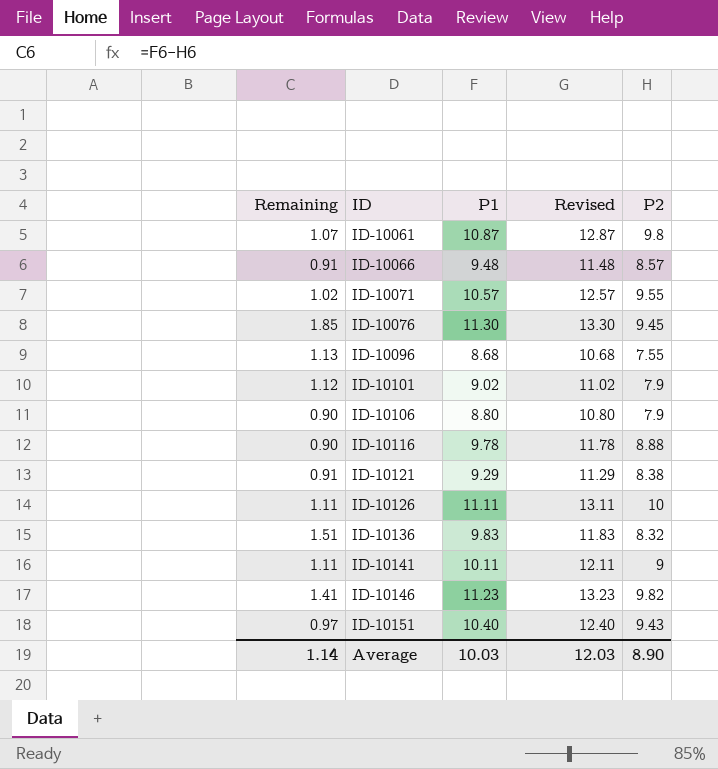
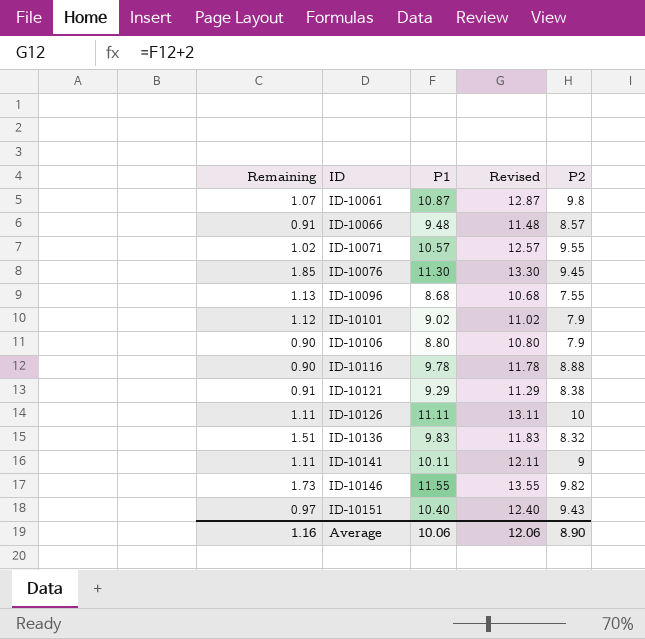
ID-10146 | Remaining: 1.41 -> 1.73
ID-10146 | P1: 11.23 -> 11.55
ID-10146 | Revised: 13.23 -> 13.55
Average | Remaining: 1.14 -> 1.16
Average | P1: 10.03 -> 10.06
Average | Revised: 12.03 -> 12.06

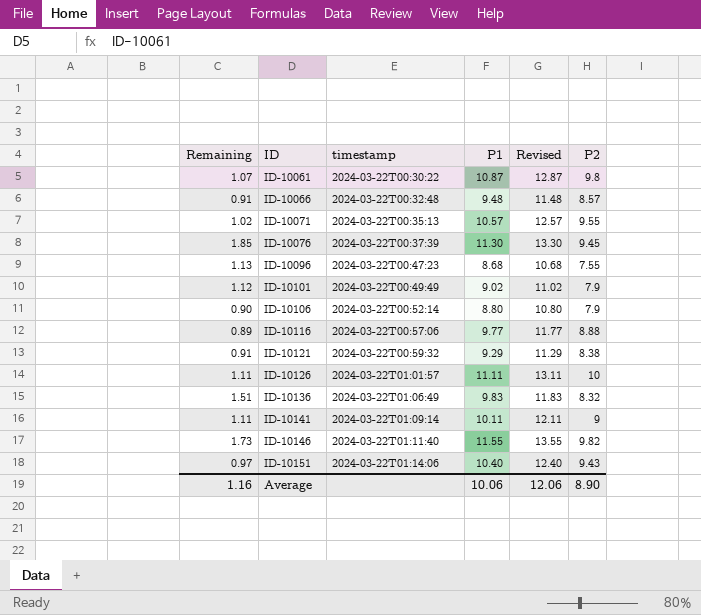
column timestamp | position: none -> 3
ID-10116 | Remaining: 0.90 -> 0.89
ID-10116 | P1: 9.78 -> 9.77
ID-10116 | Revised: 11.78 -> 11.77

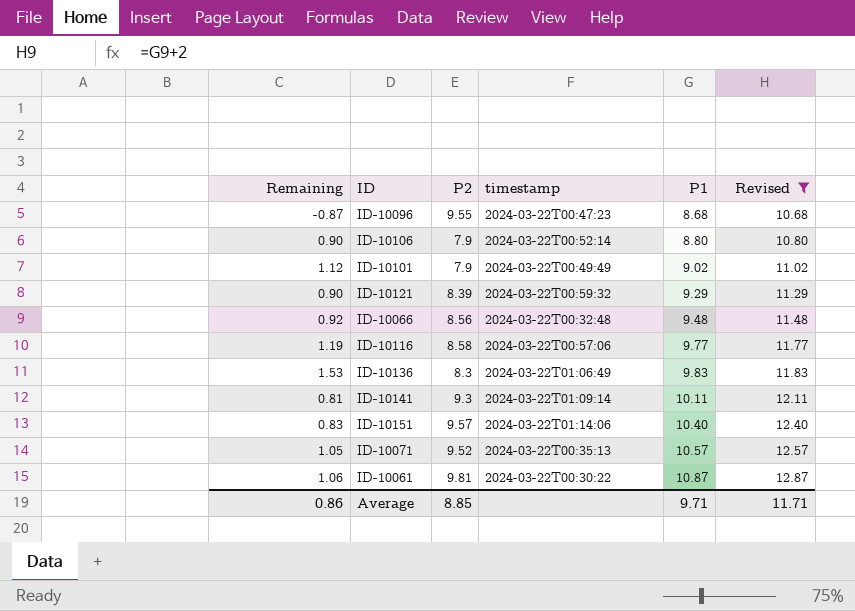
filter: none -> Revised <= 12.87
row order: ID ascending -> P1 ascending
column P2 | position: 6 -> 3
ID-10096 | Remaining: 1.13 -> -0.87
ID-10096 | P2: 7.55 -> 9.55
ID-10121 | Remaining: 0.91 -> 0.90
ID-10121 | P2: 8.38 -> 8.39
ID-10066 | Remaining: 0.91 -> 0.92
ID-10066 | P2: 8.57 -> 8.56
ID-10116 | Remaining: 0.89 -> 1.19
ID-10116 | P2: 8.88 -> 8.58
ID-10136 | Remaining: 1.51 -> 1.53
ID-10136 | P2: 8.32 -> 8.3
ID-10141 | Remaining: 1.11 -> 0.81
ID-10141 | P2: 9 -> 9.3
ID-10151 | Remaining: 0.97 -> 0.83
ID-10151 | P2: 9.43 -> 9.57
ID-10071 | Remaining: 1.02 -> 1.05
ID-10071 | P2: 9.55 -> 9.52
ID-10061 | Remaining: 1.07 -> 1.06
ID-10061 | P2: 9.8 -> 9.81
Average | Remaining: 1.16 -> 0.86
Average | P2: 8.90 -> 8.85
Average | P1: 10.06 -> 9.71
Average | Revised: 12.06 -> 11.71

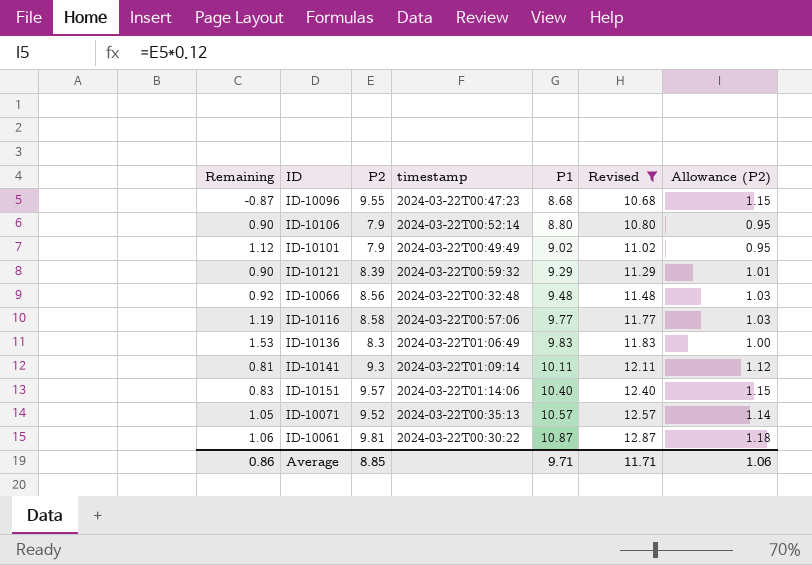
column Allowance (P2) | formula: none -> [P2] * 0.12

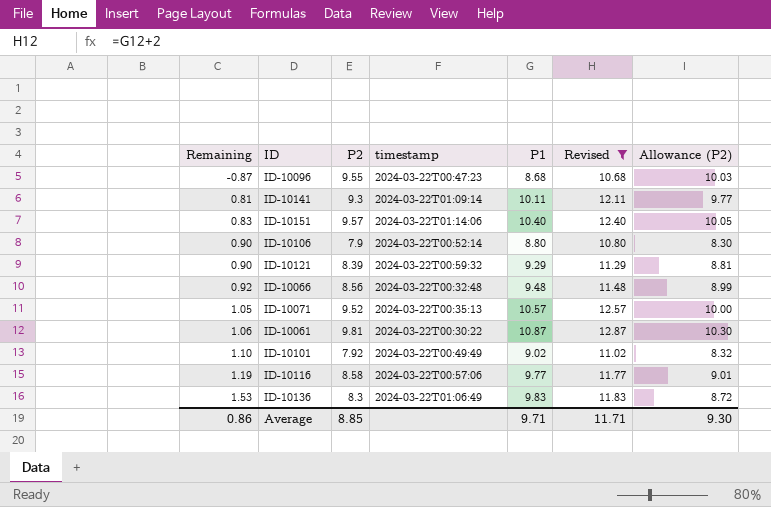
row order: P1 ascending -> Remaining ascending
column Allowance (P2) | formula: [P2] * 0.12 -> [P2] * 1.05
ID-10101 | Remaining: 1.12 -> 1.10
ID-10101 | P2: 7.9 -> 7.92
Average | Allowance (P2): 1.06 -> 9.30

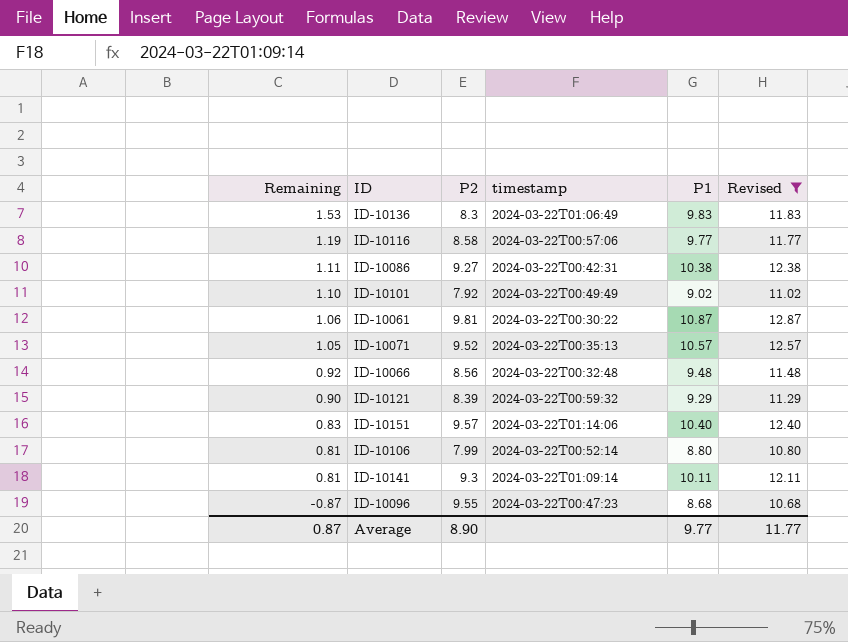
row order: Remaining ascending -> Remaining descending
column Allowance (P2) | formula: [P2] * 1.05 -> none
row ID-10086: none -> 1.11 | 9.27 | 2024-03-22T00:42:31 | 10.38 | 12.38
ID-10106 | Remaining: 0.90 -> 0.81
ID-10106 | P2: 7.9 -> 7.99
Average | Remaining: 0.86 -> 0.87
Average | P2: 8.85 -> 8.90
Average | P1: 9.71 -> 9.77
Average | Revised: 11.71 -> 11.77

